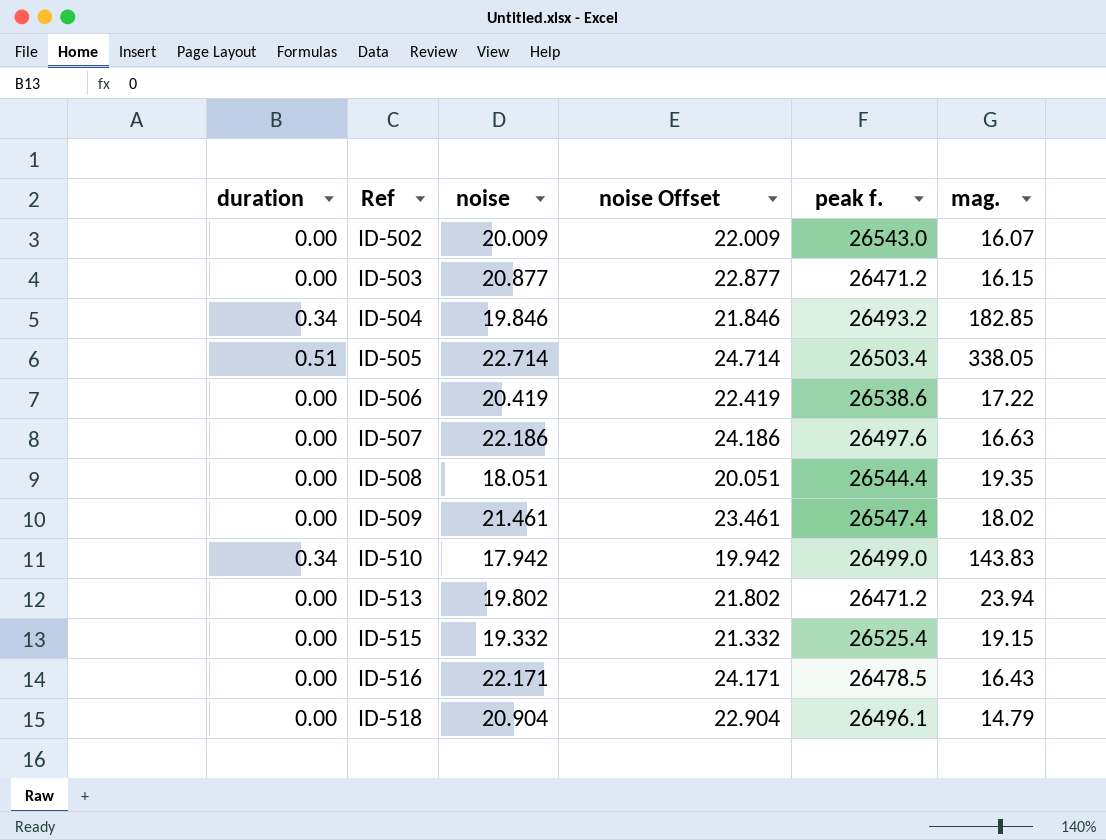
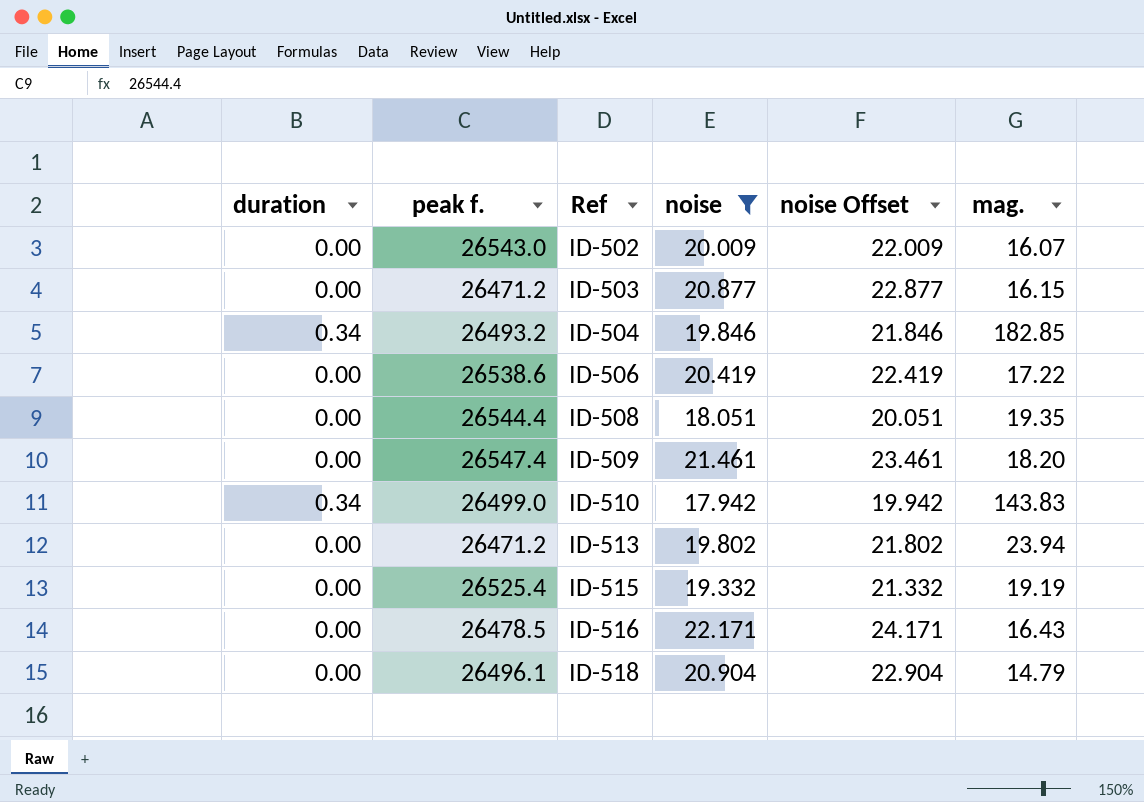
filter: none -> noise <= 22.171
column peak f. | position: 5 -> 2
ID-509 | mag.: 18.02 -> 18.20
ID-515 | mag.: 19.15 -> 19.19

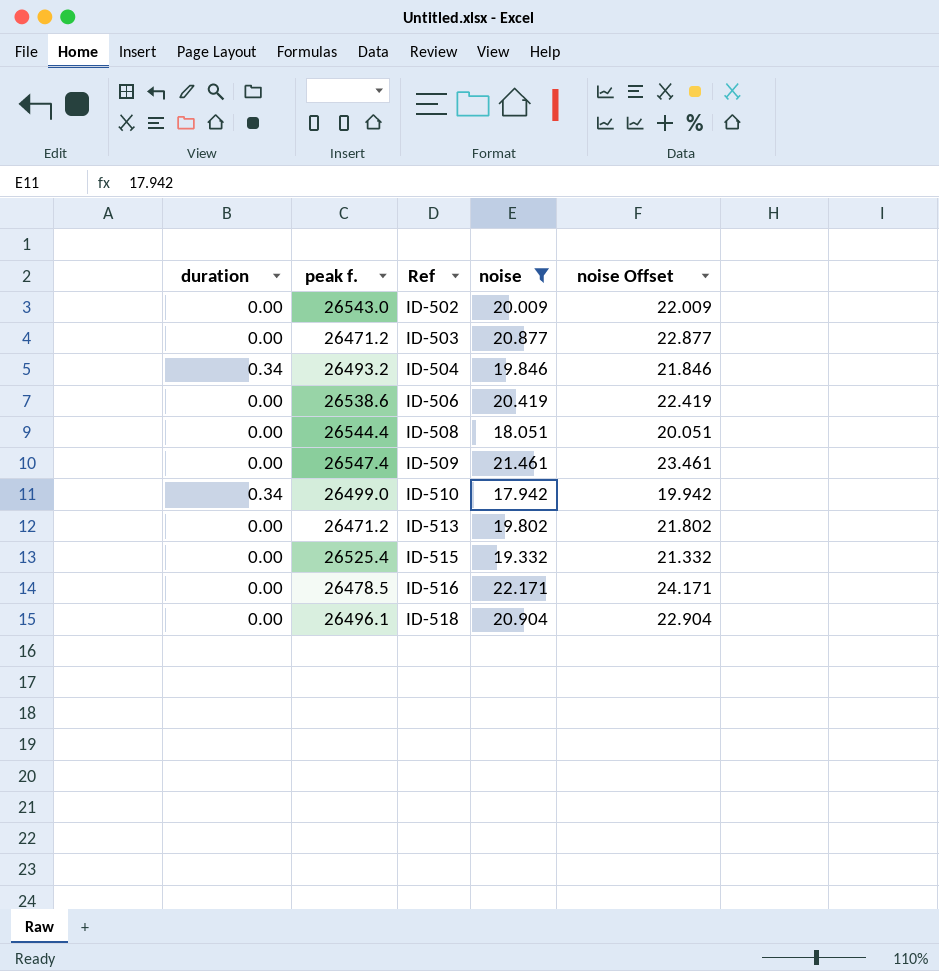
column mag. | position: 6 -> none

